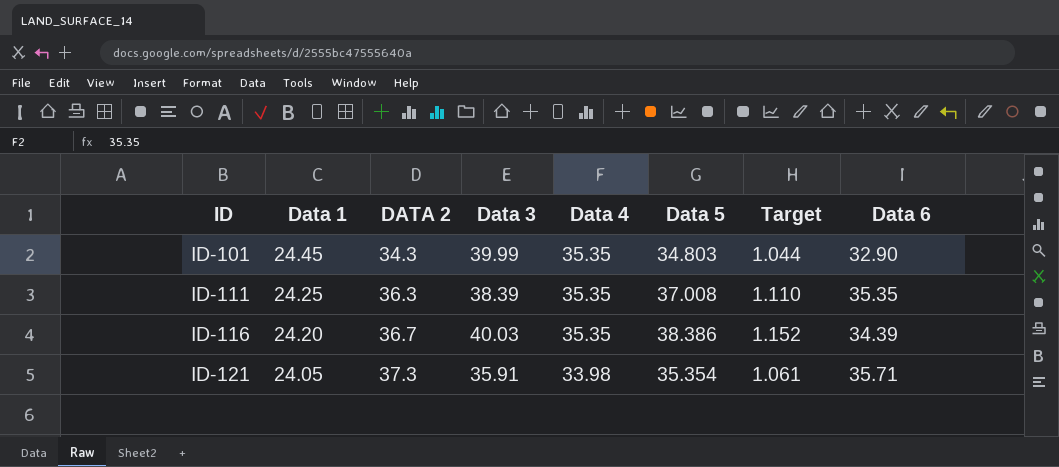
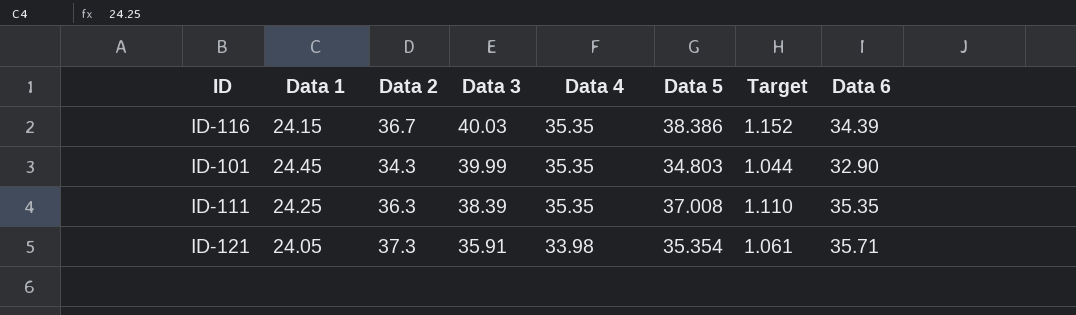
row order: ID ascending -> Data 3 descending
column name: DATA 2 -> Data 2
ID-116 | Data 1: 24.20 -> 24.15

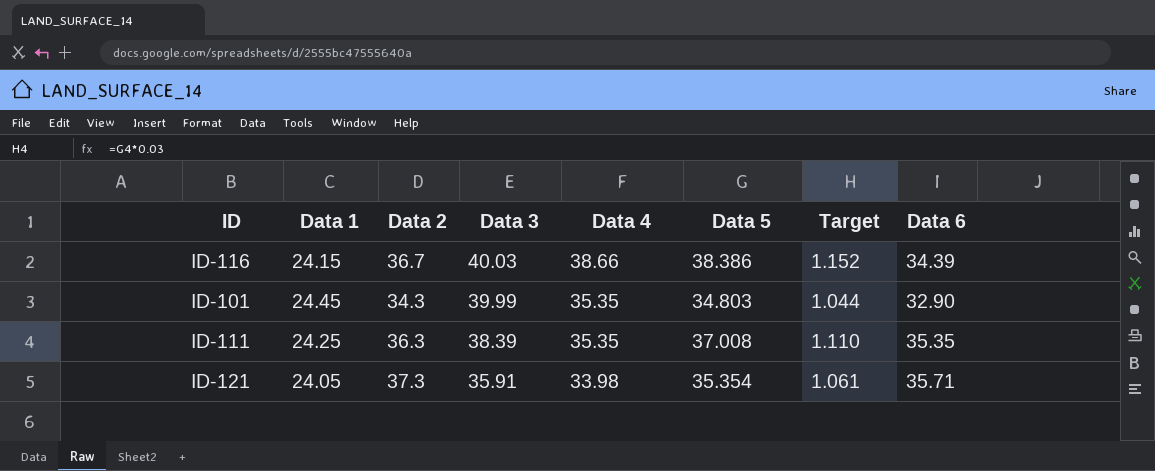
ID-116 | Data 4: 35.35 -> 38.66

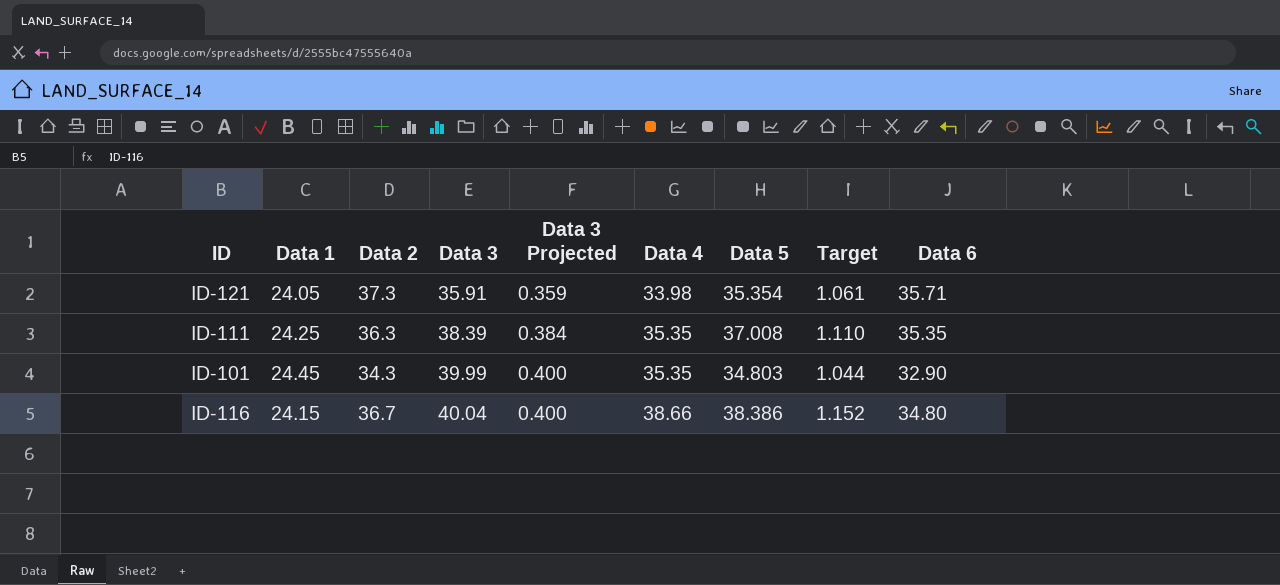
row order: Data 3 descending -> Data 3 ascending
column Data 3 Projected | formula: none -> [Data 3] * 0.01
ID-116 | Data 3: 40.03 -> 40.04
ID-116 | Data 6: 34.39 -> 34.80

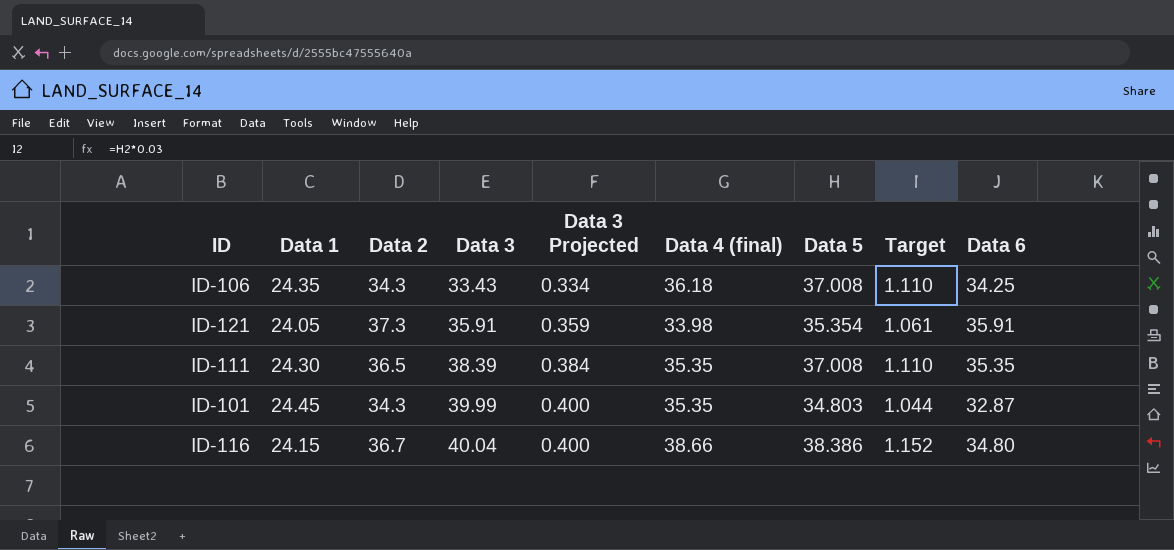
column name: Data 4 -> Data 4 (final)
row ID-106: none -> 24.35 | 34.3 | 33.43 | 0.334 | 36.18 | 37.008 | 1.110 | 34.25
ID-121 | Data 6: 35.71 -> 35.91
ID-111 | Data 1: 24.25 -> 24.30
ID-111 | Data 2: 36.3 -> 36.5
ID-101 | Data 6: 32.90 -> 32.87

